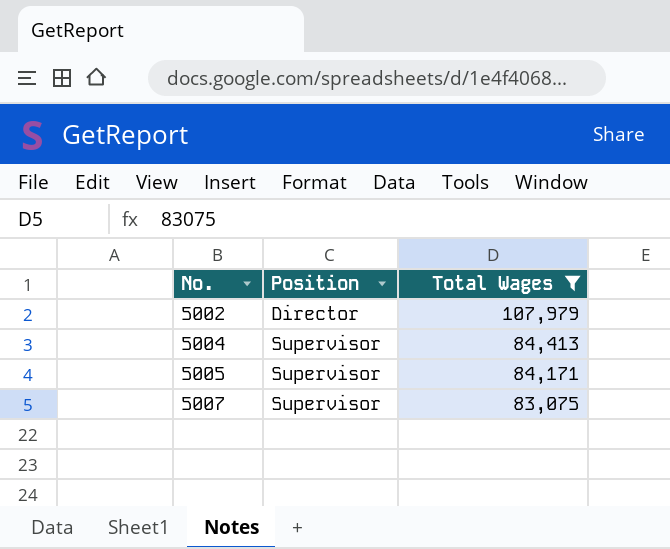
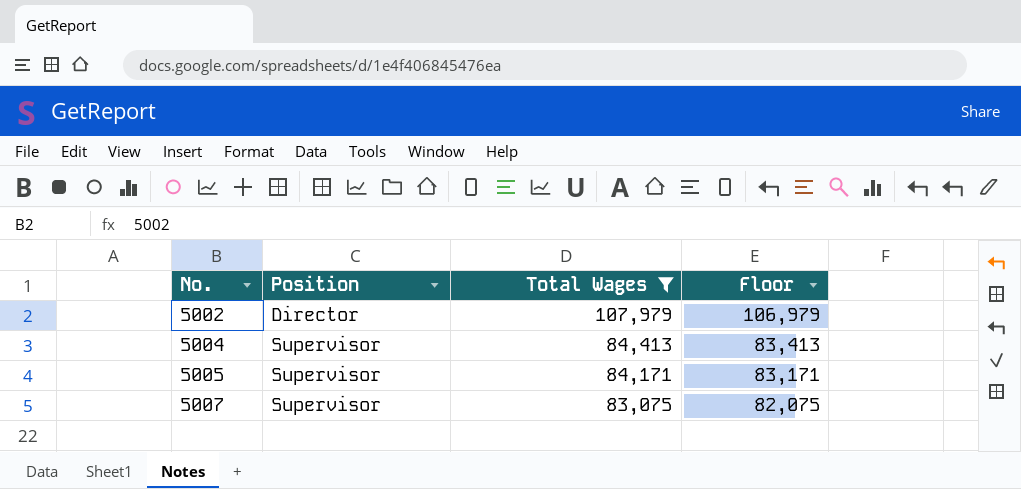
column Floor | formula: none -> [Total Wages] - 1000

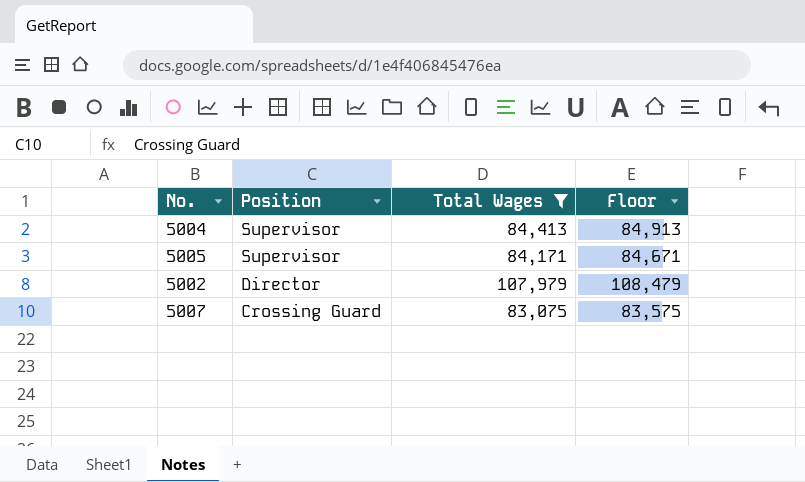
row order: No. ascending -> Position descending
column Floor | formula: [Total Wages] - 1000 -> [Total Wages] + 500
5007 | Position: Supervisor -> Crossing Guard

